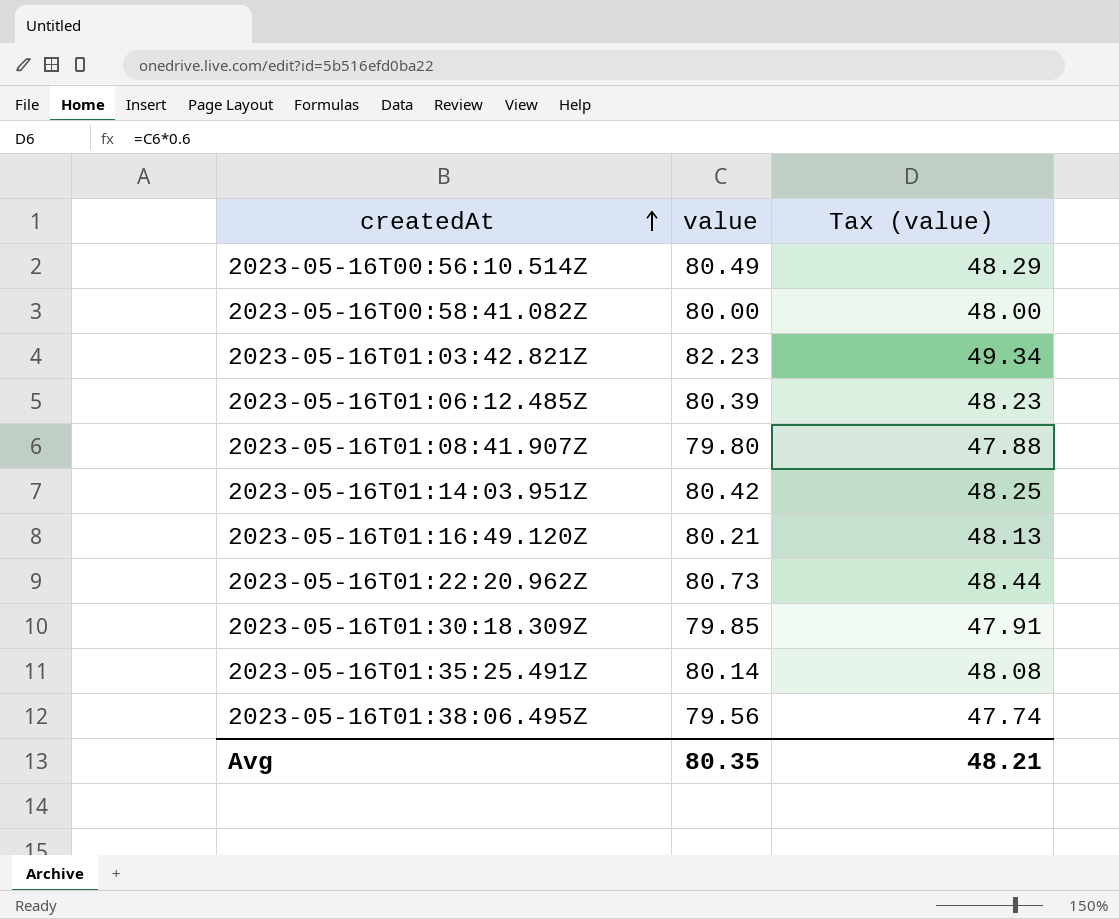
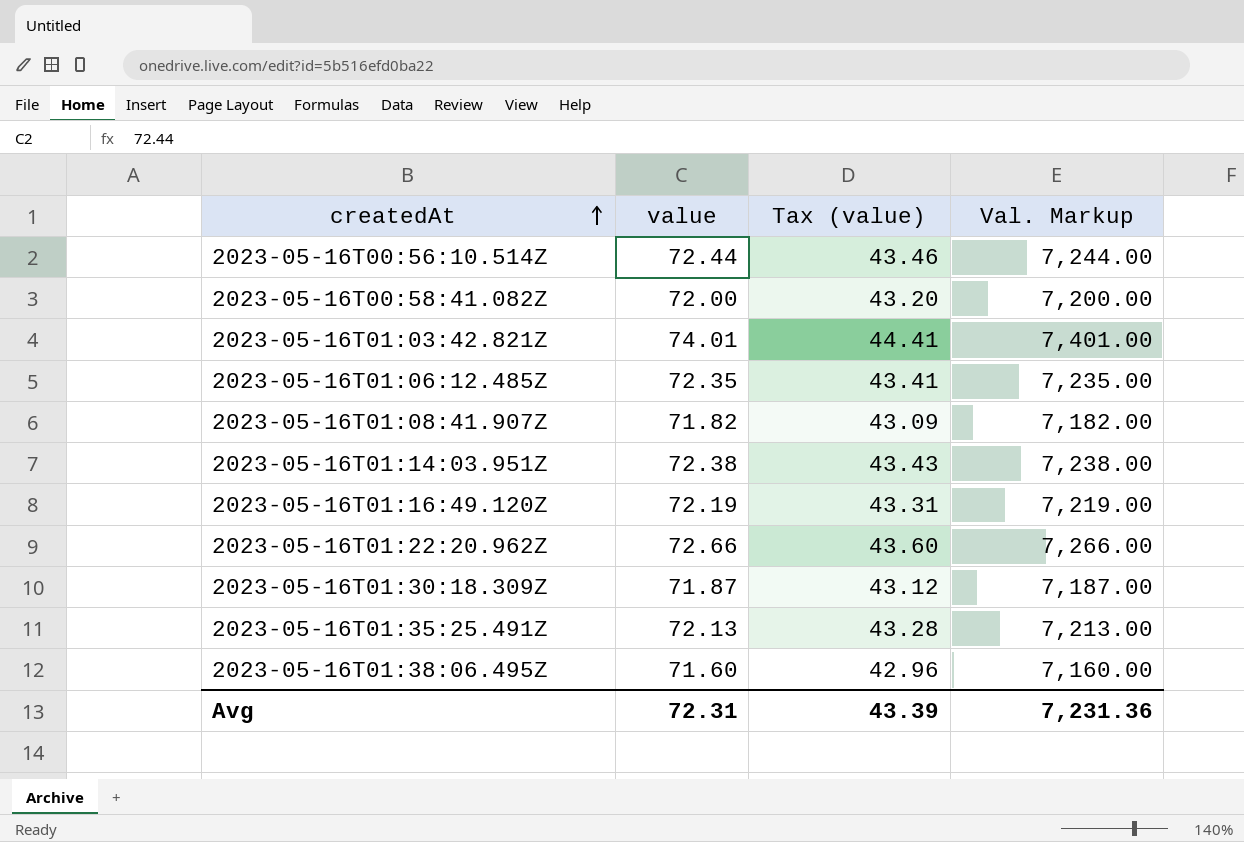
column Val. Markup | formula: none -> [value] * 100
2023-05-16T00:56:10.514Z | value: 80.49 -> 72.44
2023-05-16T00:56:10.514Z | Tax (value): 48.29 -> 43.46
2023-05-16T00:58:41.082Z | value: 80.00 -> 72.00
2023-05-16T00:58:41.082Z | Tax (value): 48.00 -> 43.20
2023-05-16T01:03:42.821Z | value: 82.23 -> 74.01
2023-05-16T01:03:42.821Z | Tax (value): 49.34 -> 44.41
2023-05-16T01:06:12.485Z | value: 80.39 -> 72.35
2023-05-16T01:06:12.485Z | Tax (value): 48.23 -> 43.41
2023-05-16T01:08:41.907Z | value: 79.80 -> 71.82
2023-05-16T01:08:41.907Z | Tax (value): 47.88 -> 43.09
2023-05-16T01:14:03.951Z | value: 80.42 -> 72.38
2023-05-16T01:14:03.951Z | Tax (value): 48.25 -> 43.43
2023-05-16T01:16:49.120Z | value: 80.21 -> 72.19
2023-05-16T01:16:49.120Z | Tax (value): 48.13 -> 43.31
2023-05-16T01:22:20.962Z | value: 80.73 -> 72.66
2023-05-16T01:22:20.962Z | Tax (value): 48.44 -> 43.60
2023-05-16T01:30:18.309Z | value: 79.85 -> 71.87
2023-05-16T01:30:18.309Z | Tax (value): 47.91 -> 43.12
2023-05-16T01:35:25.491Z | value: 80.14 -> 72.13
2023-05-16T01:35:25.491Z | Tax (value): 48.08 -> 43.28
2023-05-16T01:38:06.495Z | value: 79.56 -> 71.60
2023-05-16T01:38:06.495Z | Tax (value): 47.74 -> 42.96
Avg | value: 80.35 -> 72.31
Avg | Tax (value): 48.21 -> 43.39

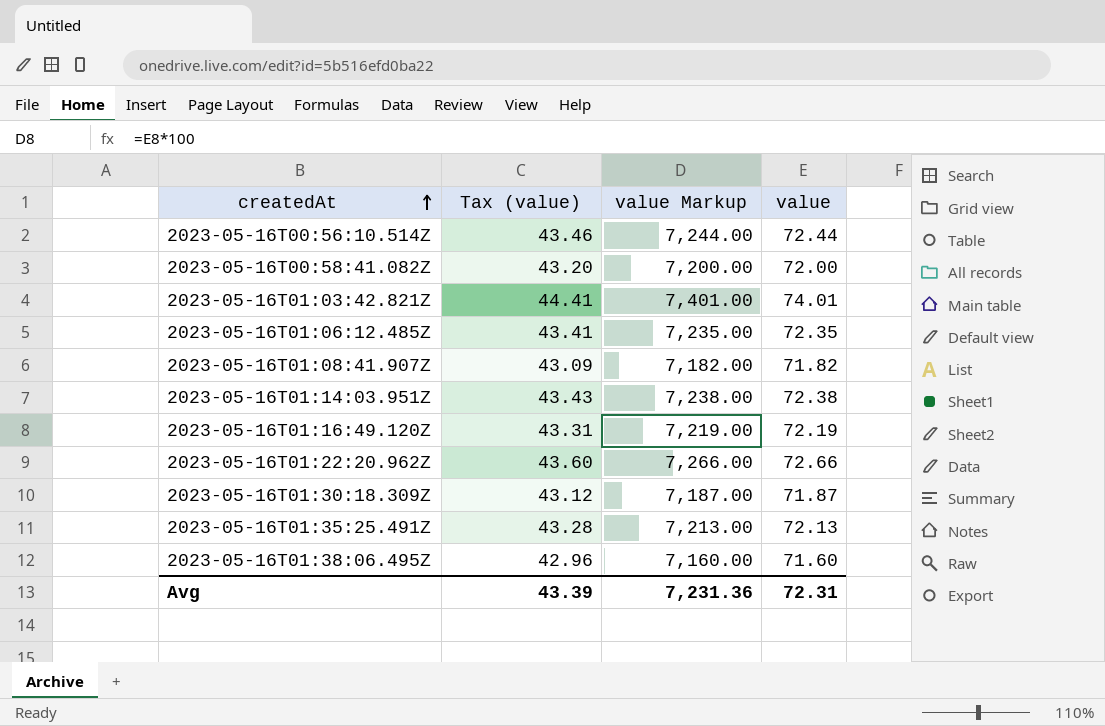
column name: Val. Markup -> value Markup
column value | position: 2 -> 4

